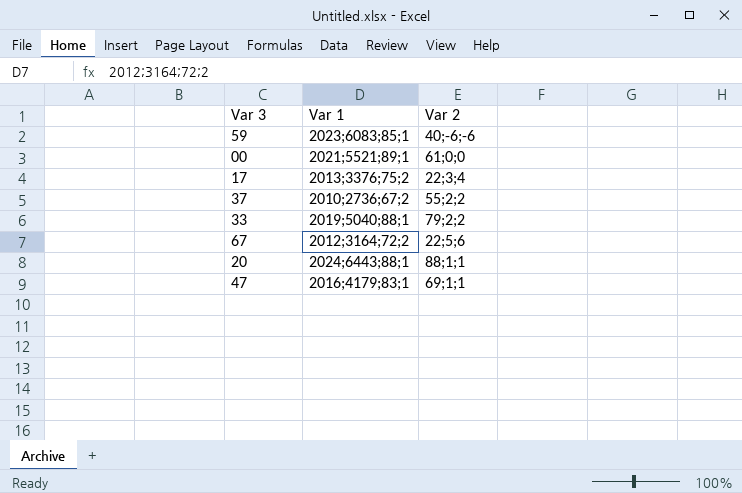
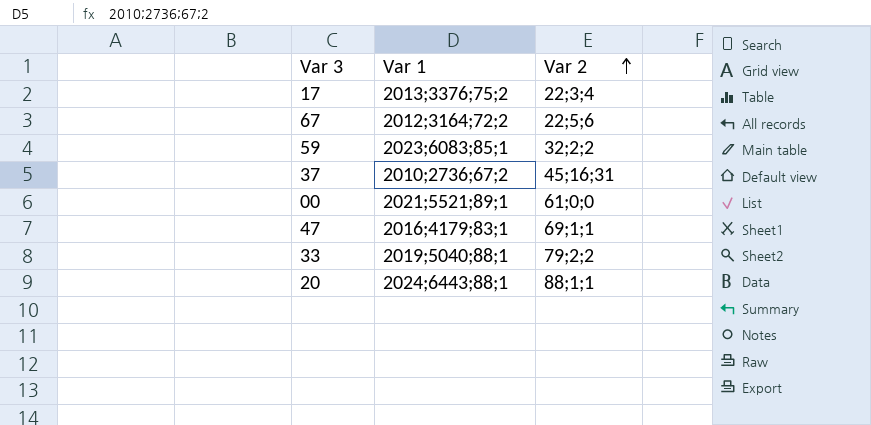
row order: none -> Var 2 ascending
59 | Var 2: 40;-6;-6 -> 32;2;2
37 | Var 2: 55;2;2 -> 45;16;31

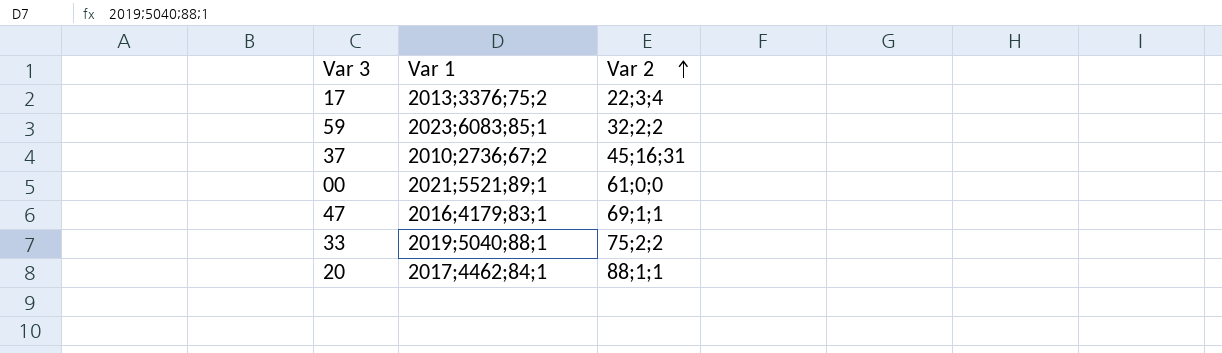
row 67: 2012;3164;72;2 | 22;5;6 -> none
33 | Var 2: 79;2;2 -> 75;2;2
20 | Var 1: 2024;6443;88;1 -> 2017;4462;84;1

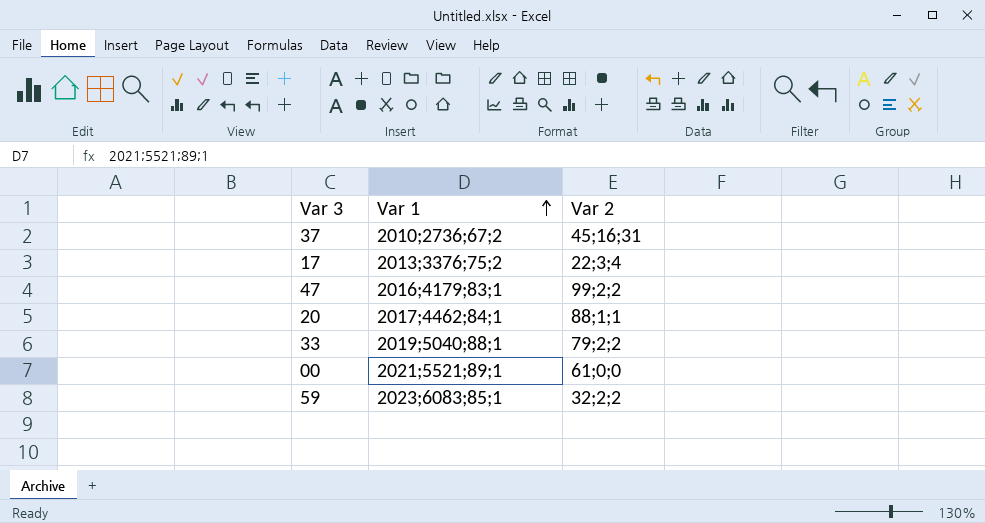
row order: Var 2 ascending -> Var 1 ascending
47 | Var 2: 69;1;1 -> 99;2;2
33 | Var 2: 75;2;2 -> 79;2;2

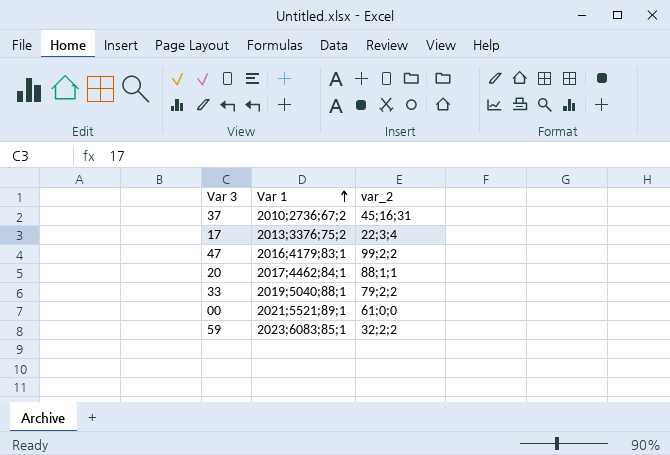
column name: Var 2 -> var_2

